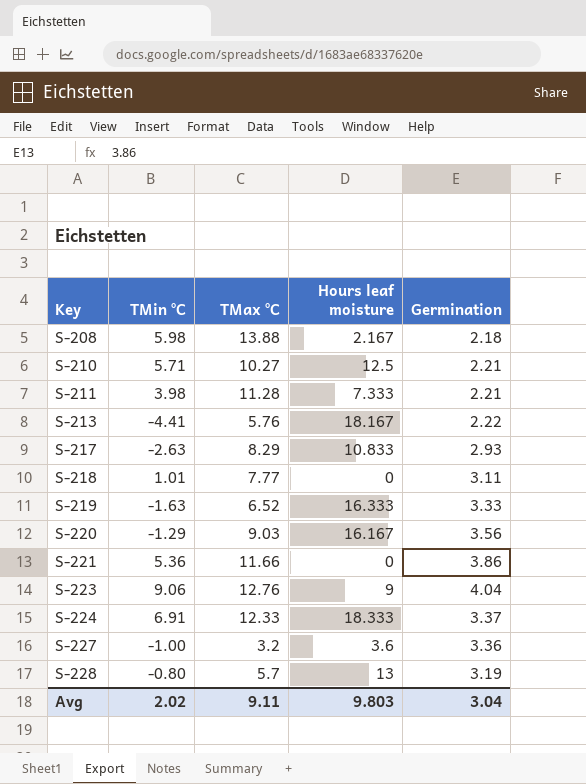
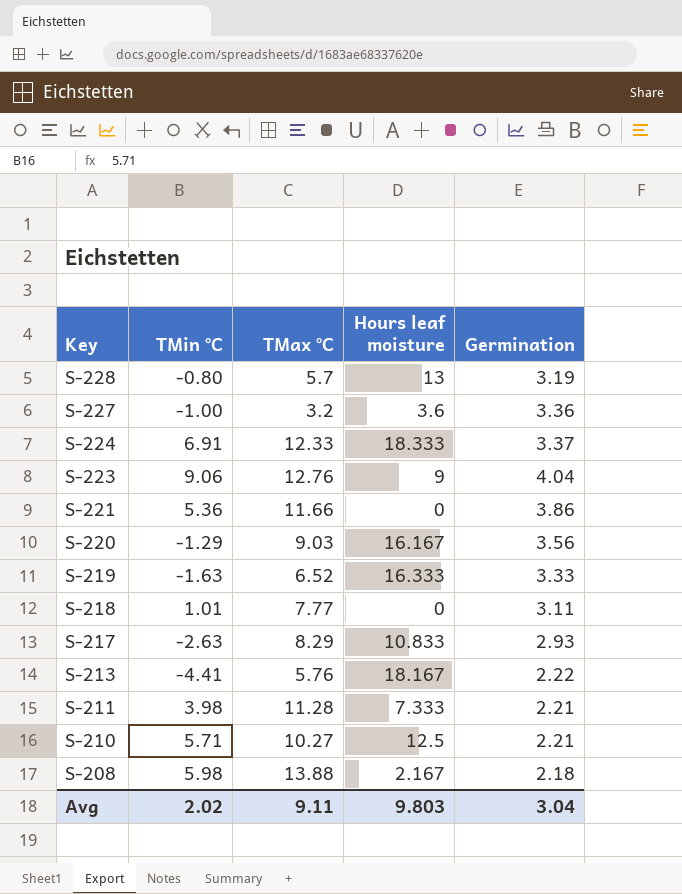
row order: Key ascending -> Key descending

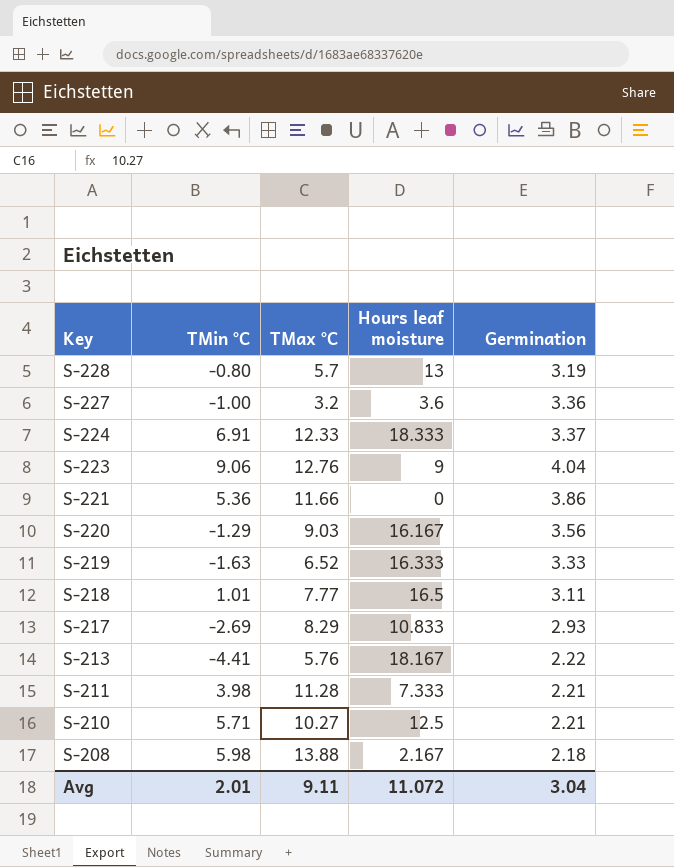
S-218 | Hours leaf moisture: 0 -> 16.5
S-217 | TMin °C: -2.63 -> -2.69
Avg | TMin °C: 2.02 -> 2.01
Avg | Hours leaf moisture: 9.803 -> 11.072

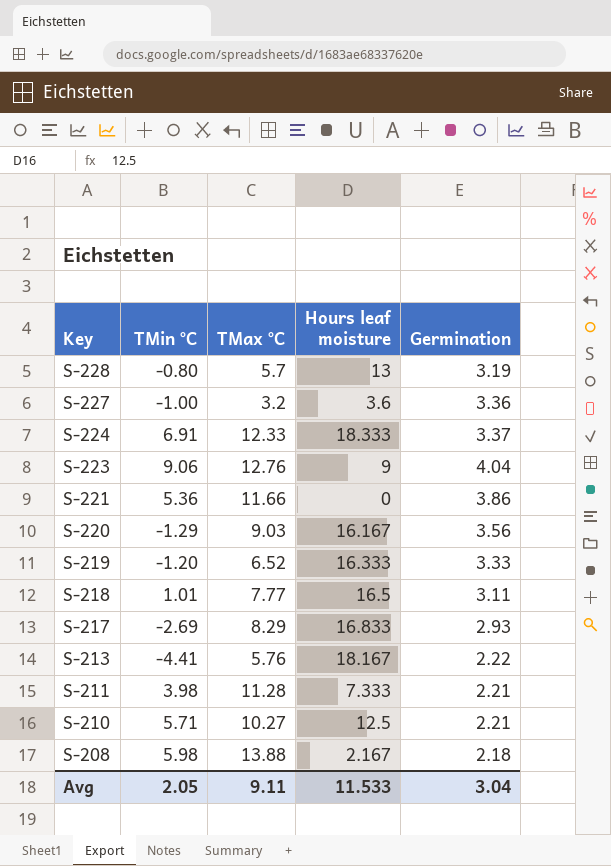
S-219 | TMin °C: -1.63 -> -1.20
S-217 | Hours leaf moisture: 10.833 -> 16.833
Avg | TMin °C: 2.01 -> 2.05
Avg | Hours leaf moisture: 11.072 -> 11.533

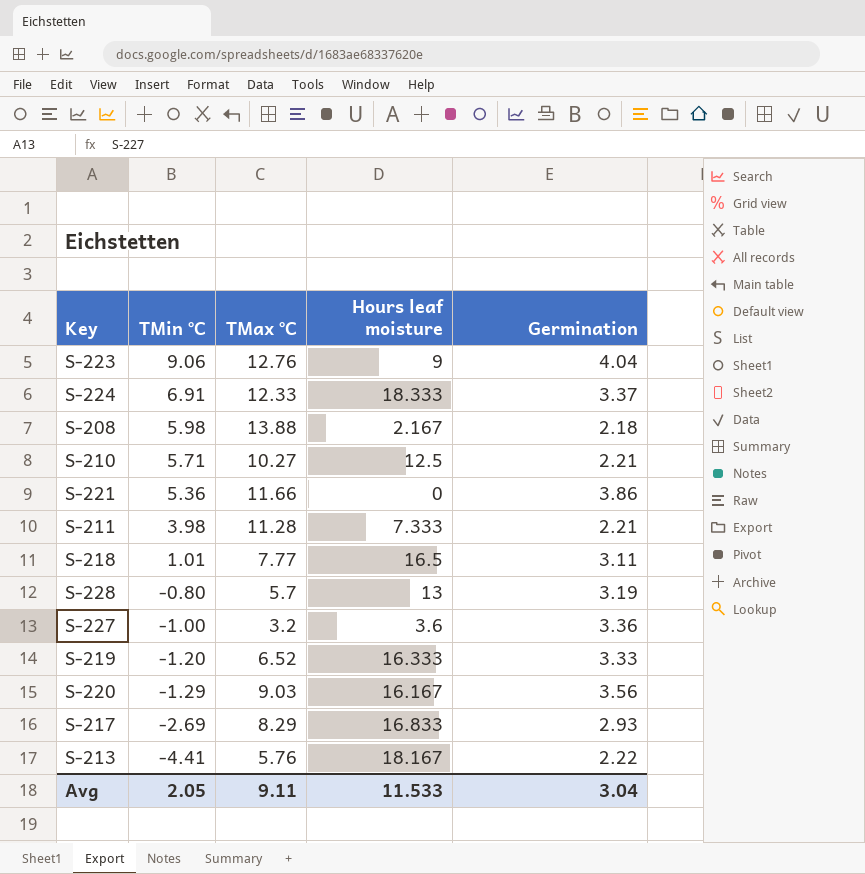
row order: Key descending -> TMin °C descending

